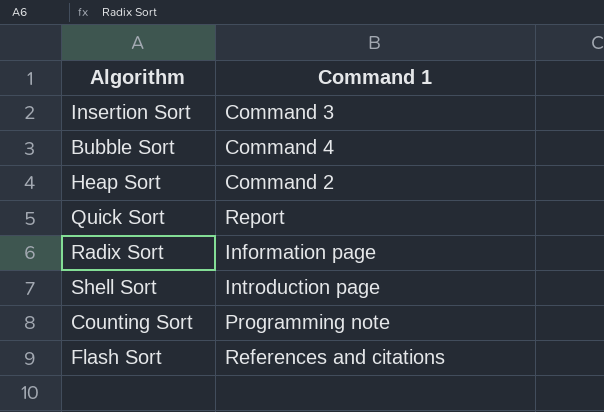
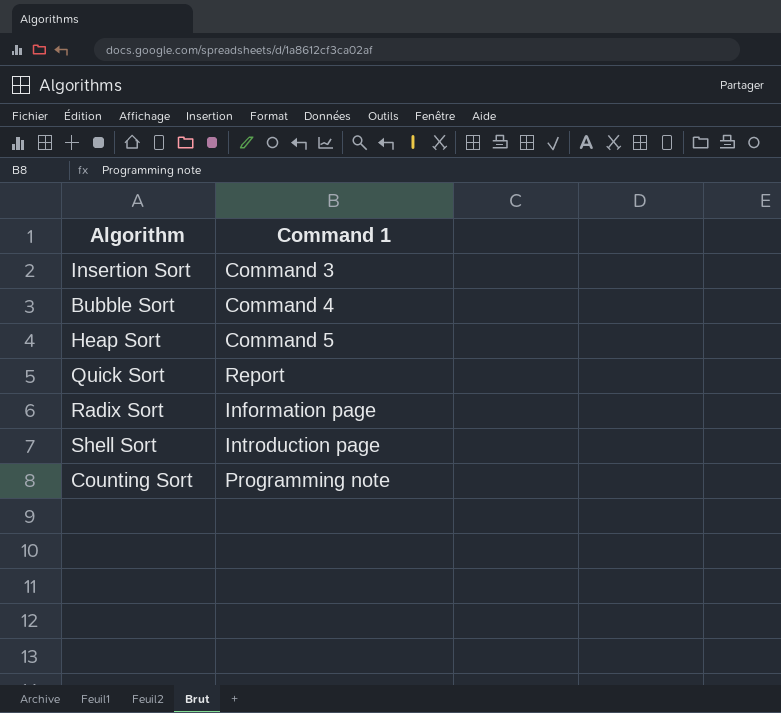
row Flash Sort: References and citations -> none
Heap Sort | Command 1: Command 2 -> Command 5

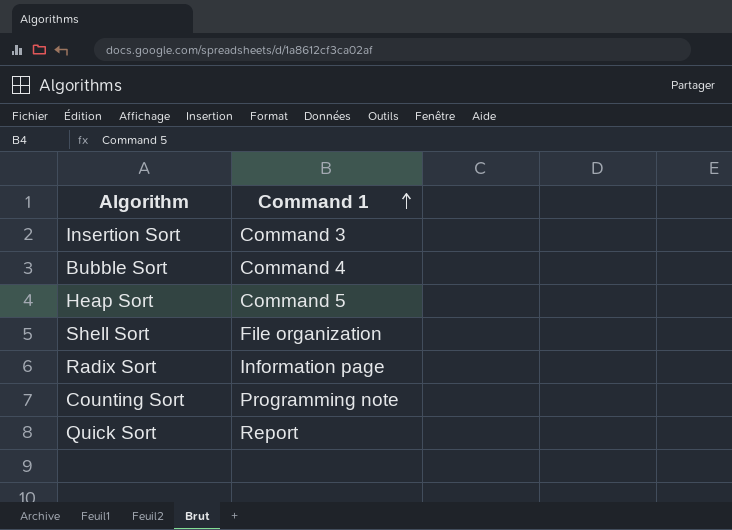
row order: none -> Command 1 ascending
Shell Sort | Command 1: Introduction page -> File organization

